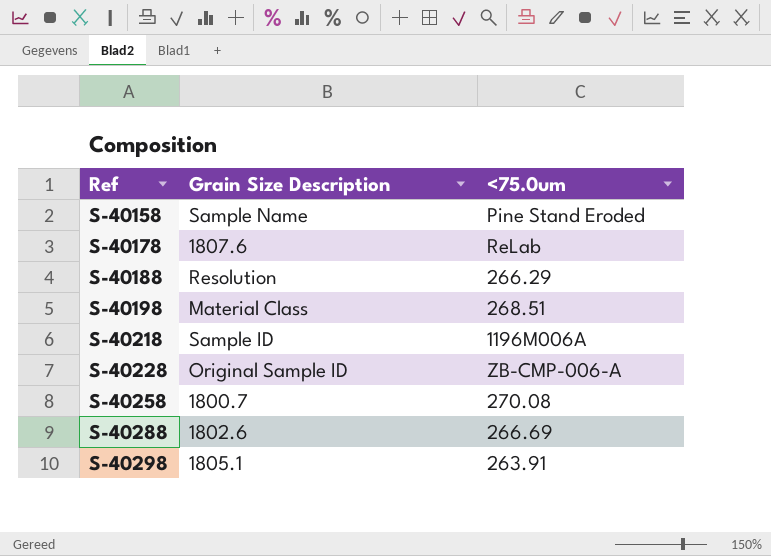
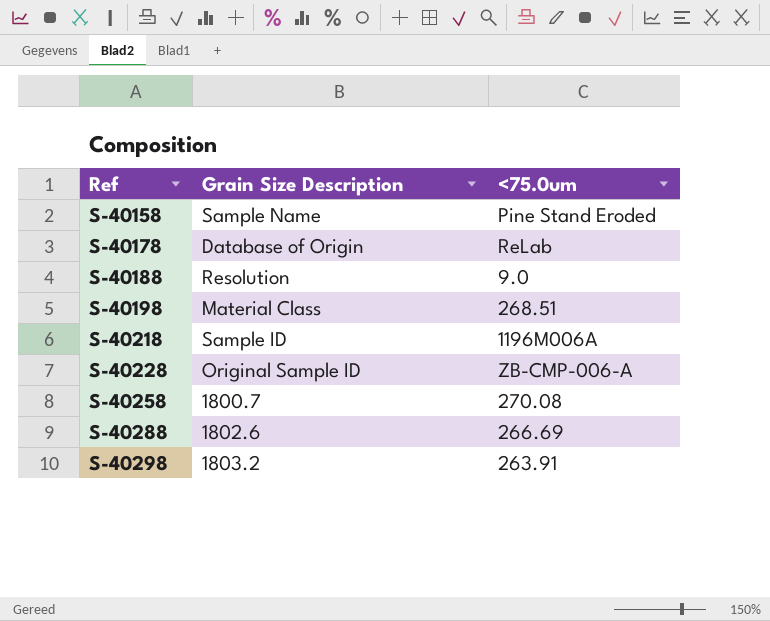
S-40178 | Grain Size Description: 1807.6 -> Database of Origin
S-40188 | <75.0um: 266.29 -> 9.0
S-40298 | Grain Size Description: 1805.1 -> 1803.2

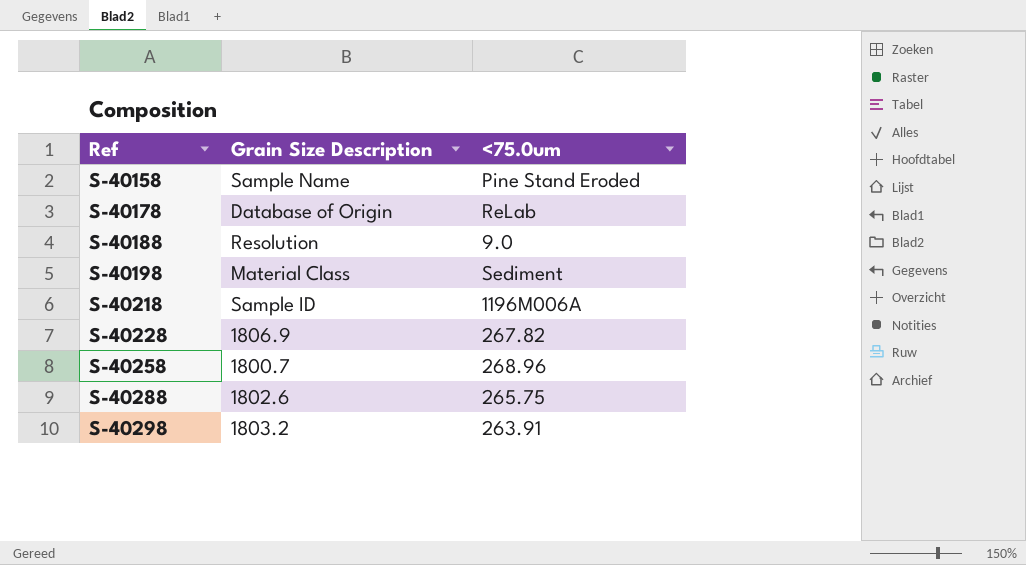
S-40198 | <75.0um: 268.51 -> Sediment
S-40228 | Grain Size Description: Original Sample ID -> 1806.9
S-40228 | <75.0um: ZB-CMP-006-A -> 267.82
S-40258 | <75.0um: 270.08 -> 268.96
S-40288 | <75.0um: 266.69 -> 265.75

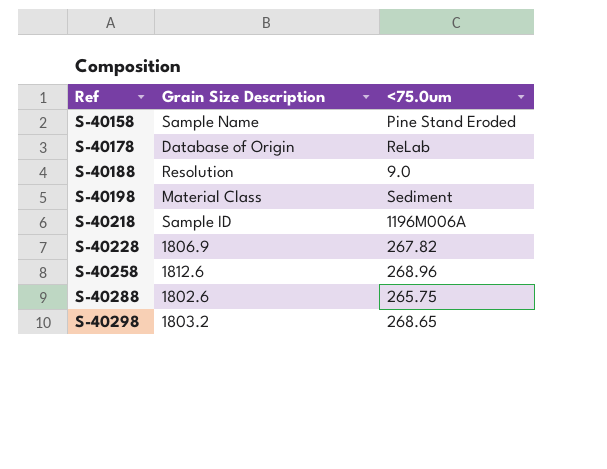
S-40258 | Grain Size Description: 1800.7 -> 1812.6
S-40298 | <75.0um: 263.91 -> 268.65

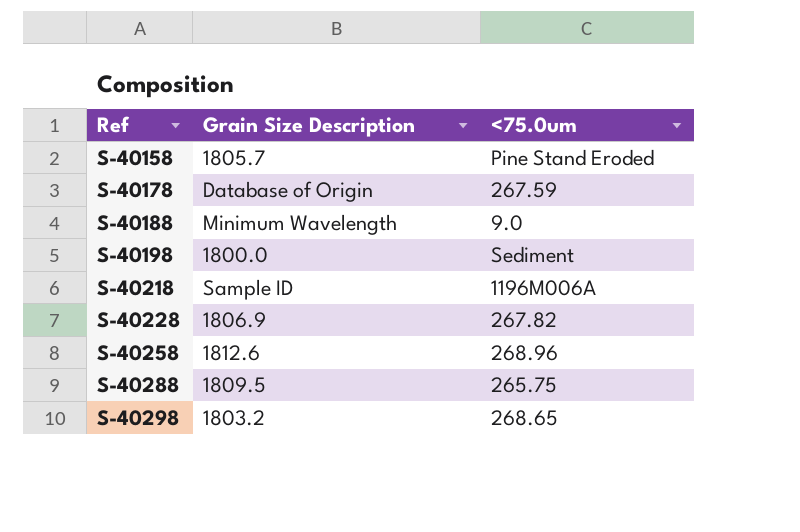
S-40158 | Grain Size Description: Sample Name -> 1805.7
S-40178 | <75.0um: ReLab -> 267.59
S-40188 | Grain Size Description: Resolution -> Minimum Wavelength
S-40198 | Grain Size Description: Material Class -> 1800.0
S-40288 | Grain Size Description: 1802.6 -> 1809.5

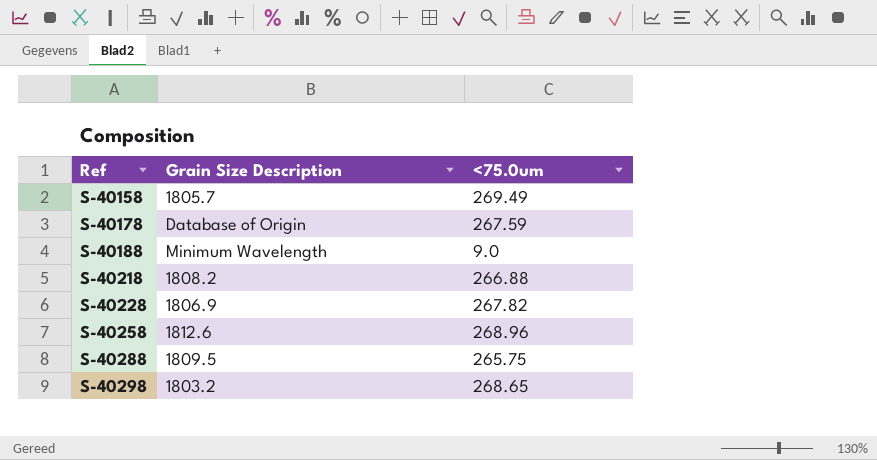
row S-40198: 1800.0 | Sediment -> none
S-40158 | <75.0um: Pine Stand Eroded -> 269.49
S-40218 | Grain Size Description: Sample ID -> 1808.2
S-40218 | <75.0um: 1196M006A -> 266.88

